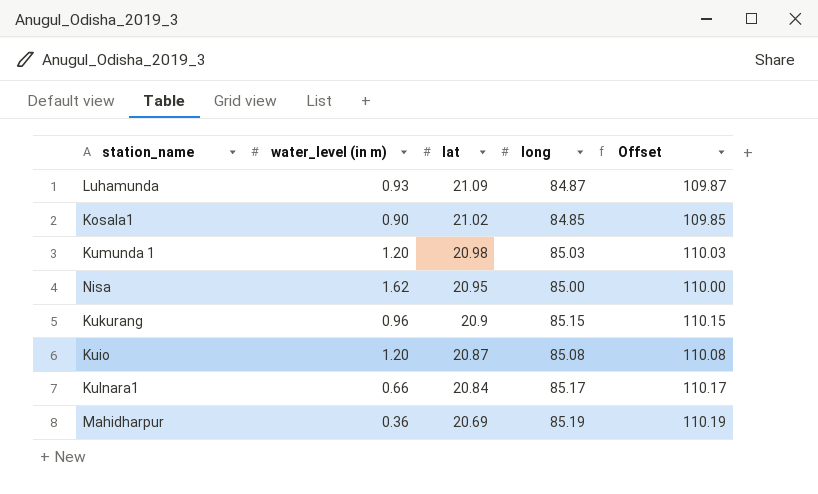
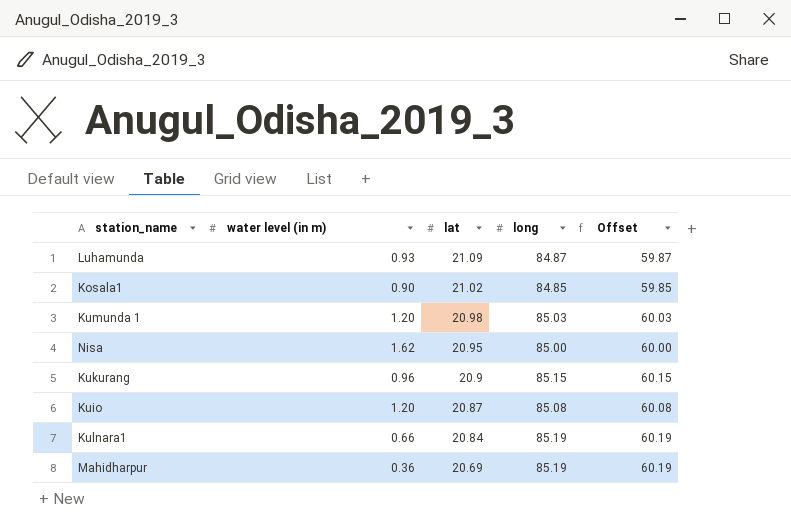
column name: water_level (in m) -> water level (in m)
column Offset | formula: [long] + 25 -> [long] - 25
Kulnara1 | long: 85.17 -> 85.19

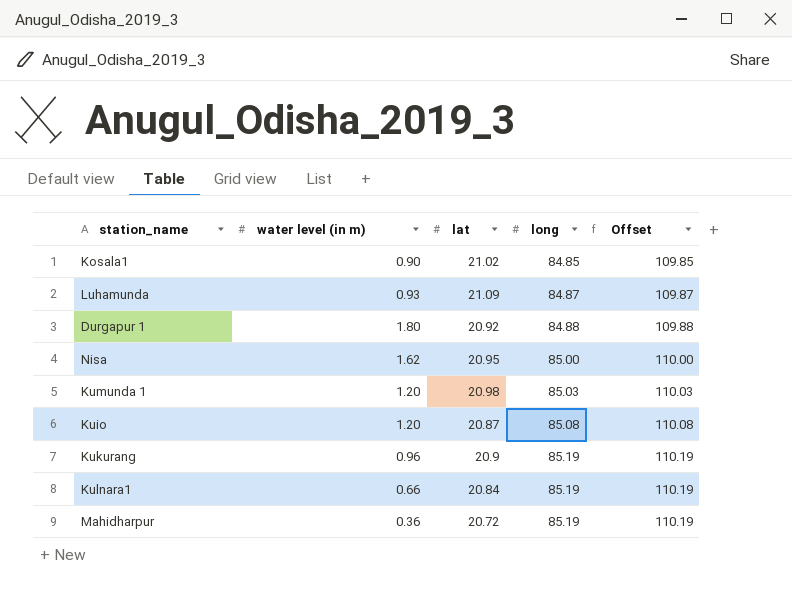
row order: lat descending -> long ascending
column Offset | formula: [long] - 25 -> [long] + 25
row Durgapur 1: none -> 1.80 | 20.92 | 84.88 | 109.88
Kukurang | long: 85.15 -> 85.19
Mahidharpur | lat: 20.69 -> 20.72

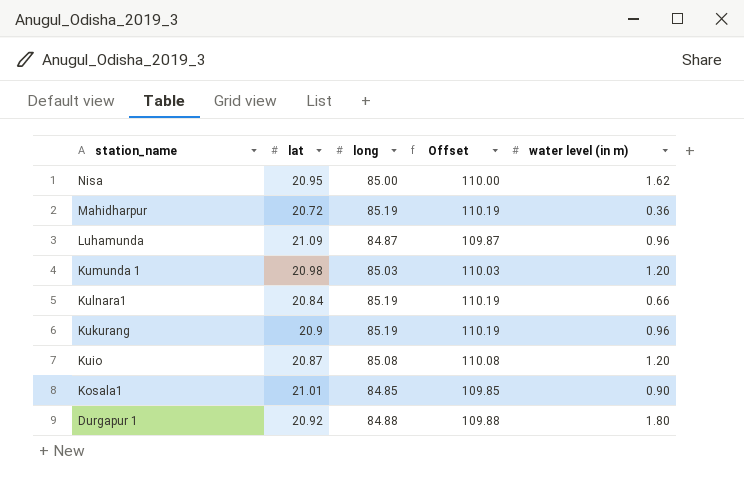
row order: long ascending -> station_name descending
column water level (in m) | position: 2 -> 5
Luhamunda | water level (in m): 0.93 -> 0.96
Kosala1 | lat: 21.02 -> 21.01

